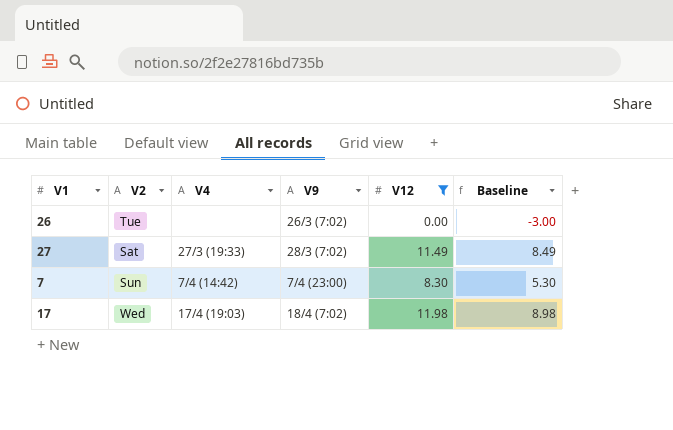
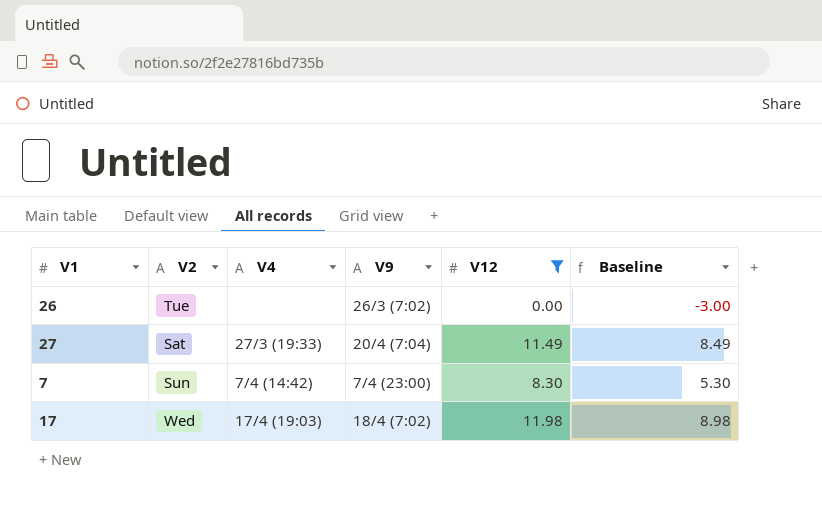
27 | V9: 28/3 (7:02) -> 20/4 (7:04)

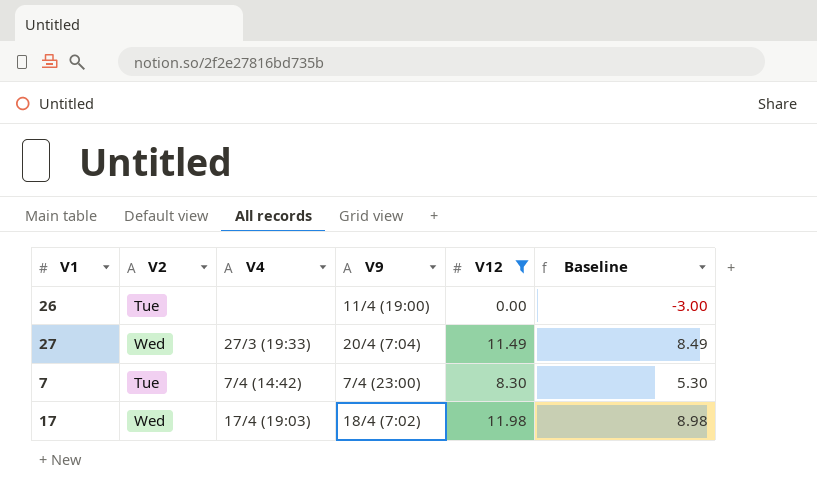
26 | V9: 26/3 (7:02) -> 11/4 (19:00)
27 | V2: Sat -> Wed
7 | V2: Sun -> Tue

